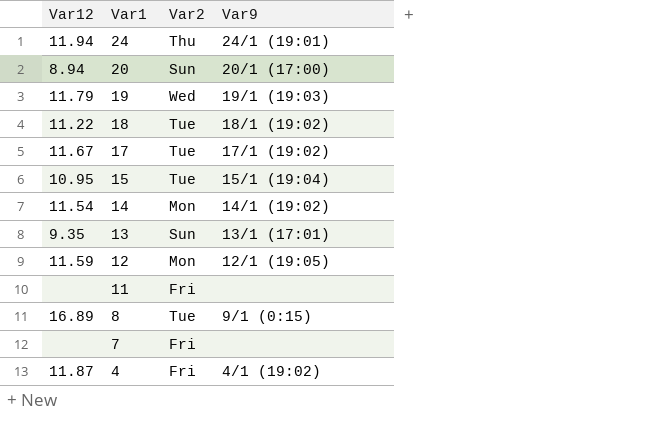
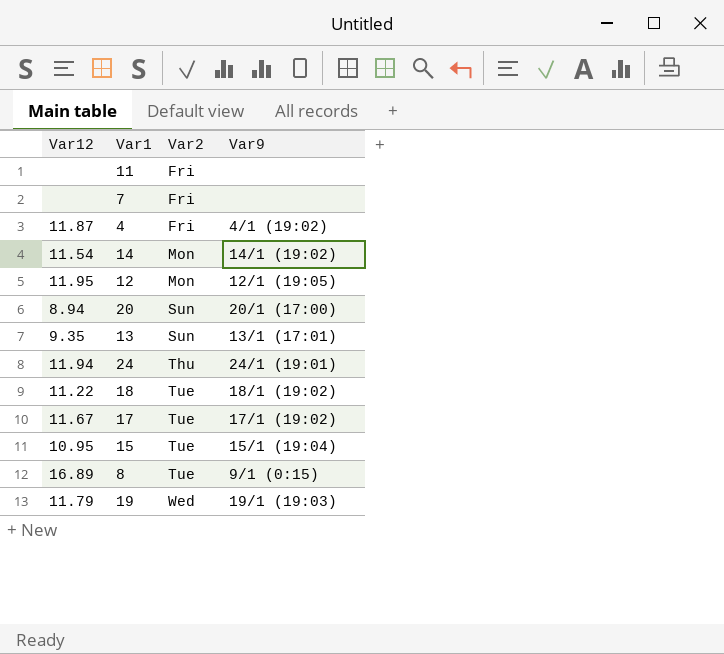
row order: Var1 descending -> Var2 ascending
12 | Var12: 11.59 -> 11.95

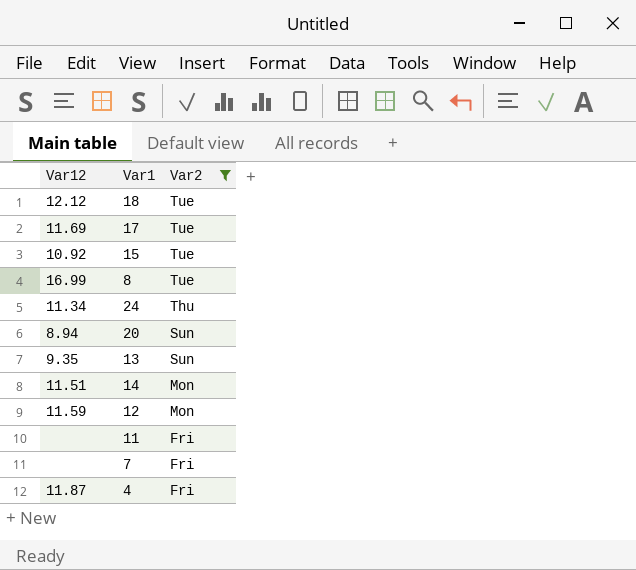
filter: none -> Var2 != Wed
row order: Var2 ascending -> Var2 descending
column Var9 | position: 4 -> none
18 | Var12: 11.22 -> 12.12
17 | Var12: 11.67 -> 11.69
15 | Var12: 10.95 -> 10.92
8 | Var12: 16.89 -> 16.99
24 | Var12: 11.94 -> 11.34
14 | Var12: 11.54 -> 11.51
12 | Var12: 11.95 -> 11.59

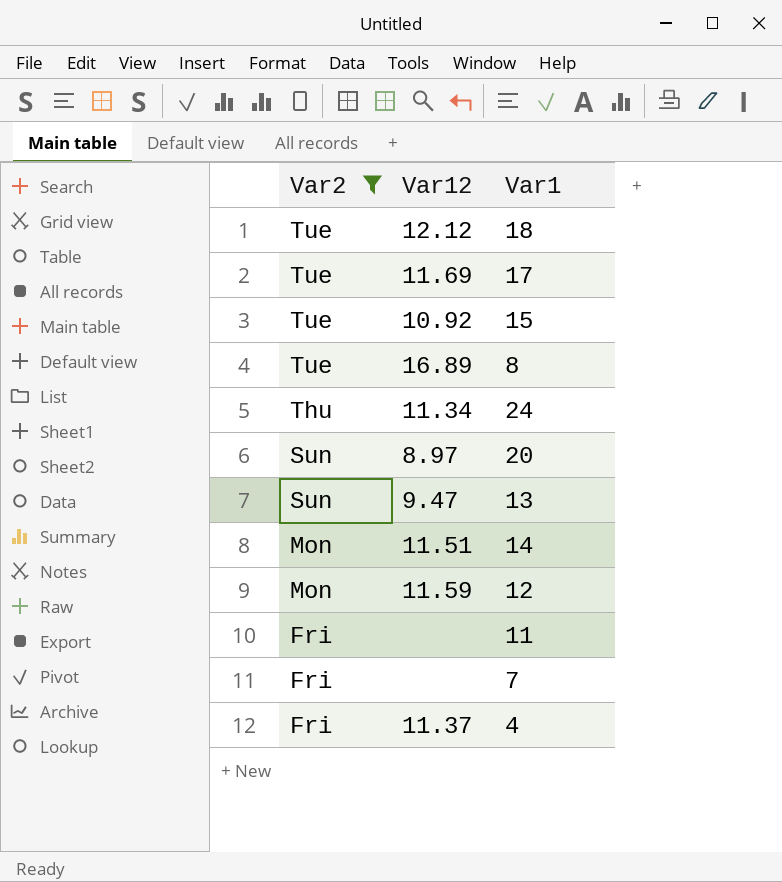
column Var2 | position: 3 -> 1
8 | Var12: 16.99 -> 16.89
20 | Var12: 8.94 -> 8.97
13 | Var12: 9.35 -> 9.47
4 | Var12: 11.87 -> 11.37

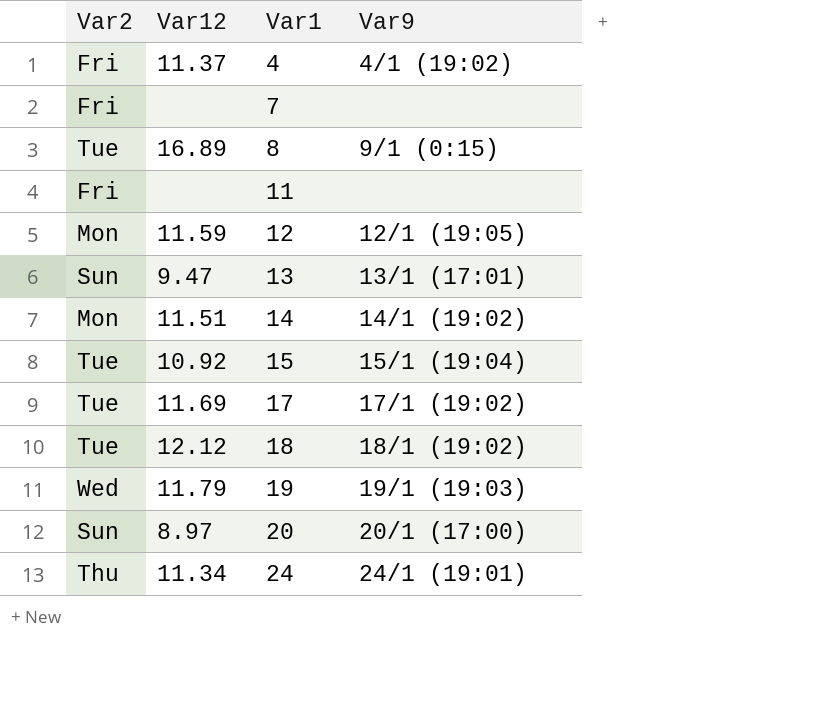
filter: Var2 != Wed -> none
row order: Var2 descending -> Var1 ascending
column Var9 | position: none -> 4

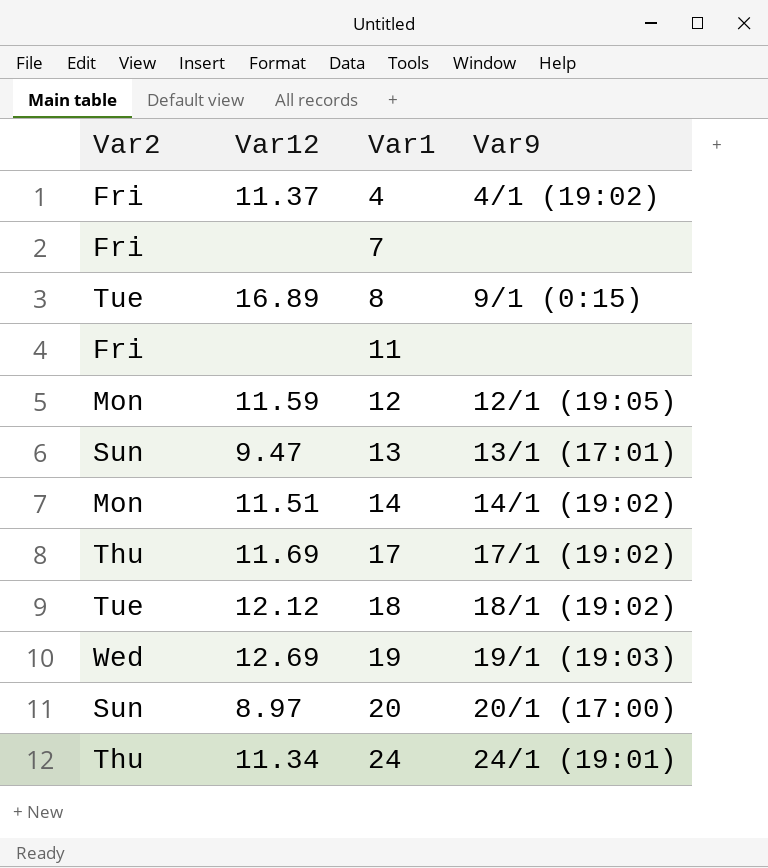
row 15: Tue | 10.92 | 15/1 (19:04) -> none
17 | Var2: Tue -> Thu
19 | Var12: 11.79 -> 12.69

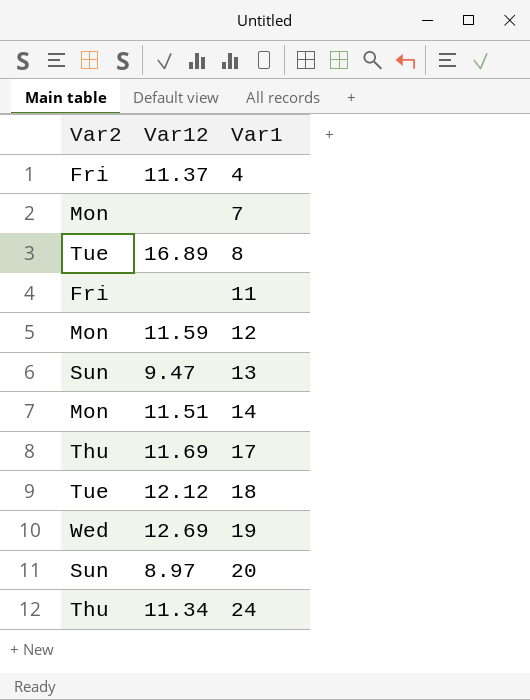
column Var9 | position: 4 -> none
7 | Var2: Fri -> Mon

